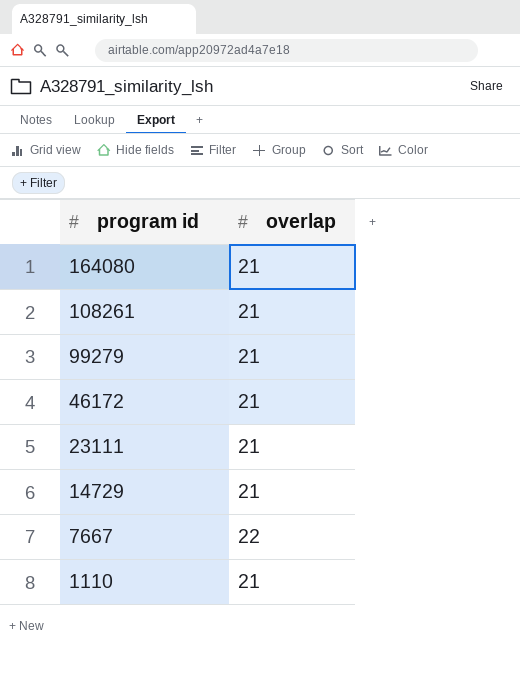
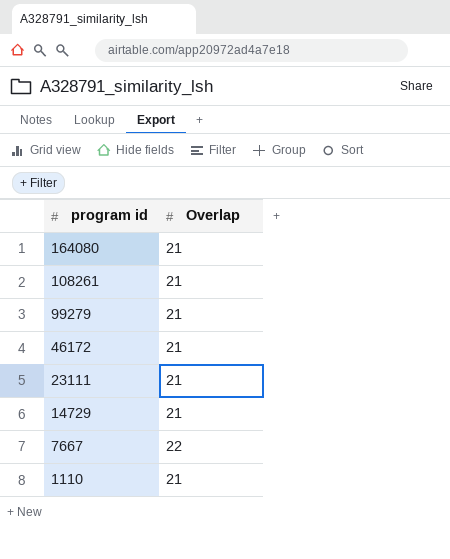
column name: overlap -> Overlap

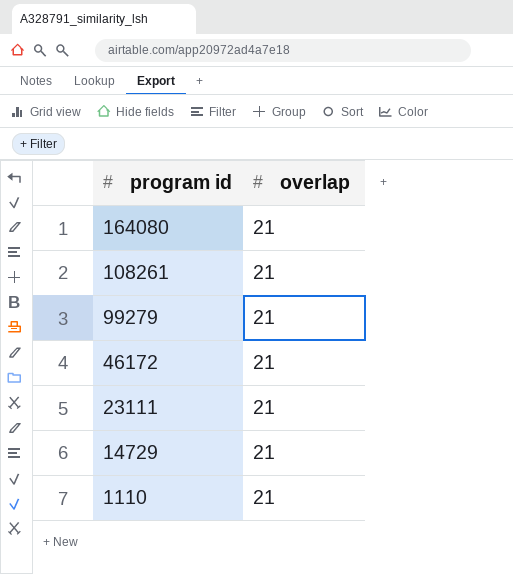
column name: Overlap -> overlap
row 7667: 22 -> none

